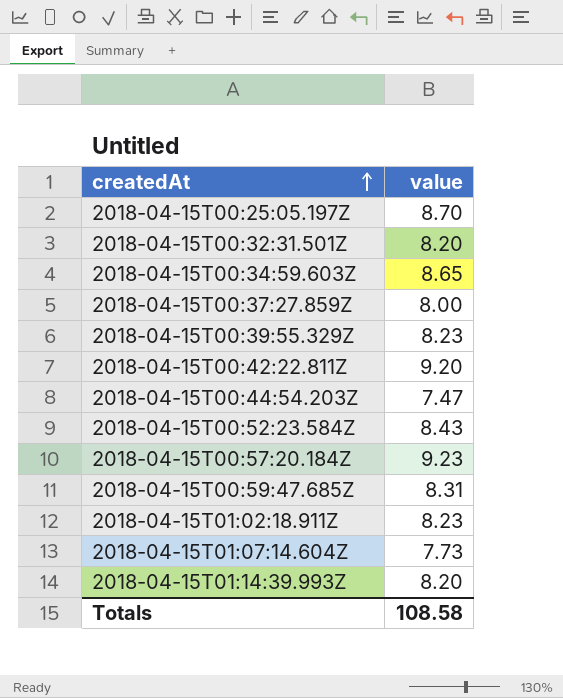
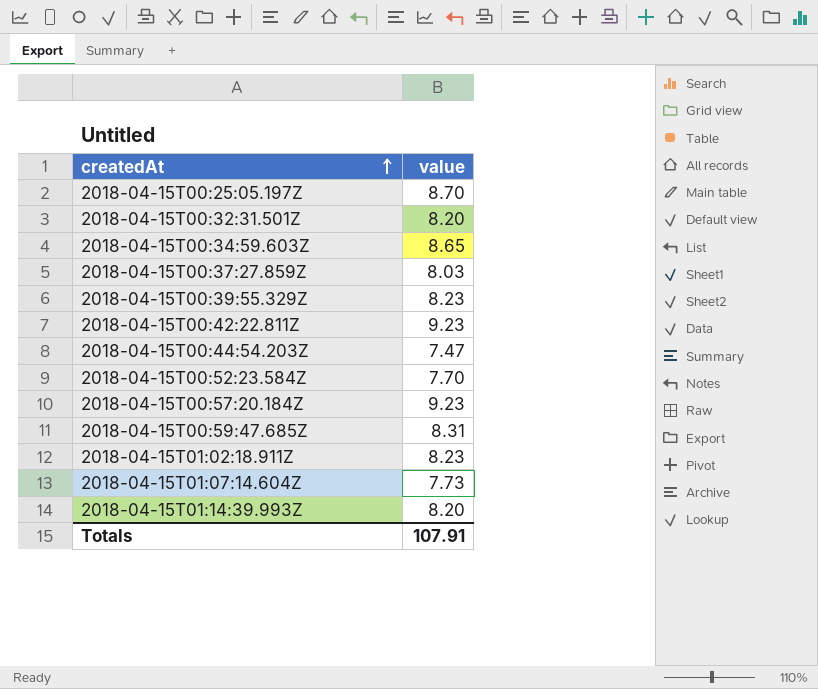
2018-04-15T00:37:27.859Z | value: 8.00 -> 8.03
2018-04-15T00:42:22.811Z | value: 9.20 -> 9.23
2018-04-15T00:52:23.584Z | value: 8.43 -> 7.70
Totals | value: 108.58 -> 107.91

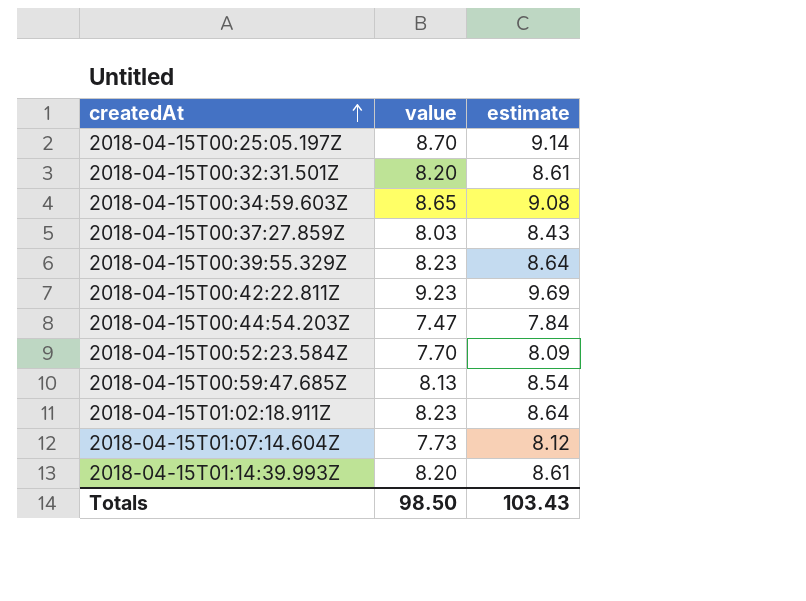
column estimate | formula: none -> [value] * 1.05
row 2018-04-15T00:57:20.184Z: 9.23 -> none
2018-04-15T00:59:47.685Z | value: 8.31 -> 8.13
Totals | value: 107.91 -> 98.50

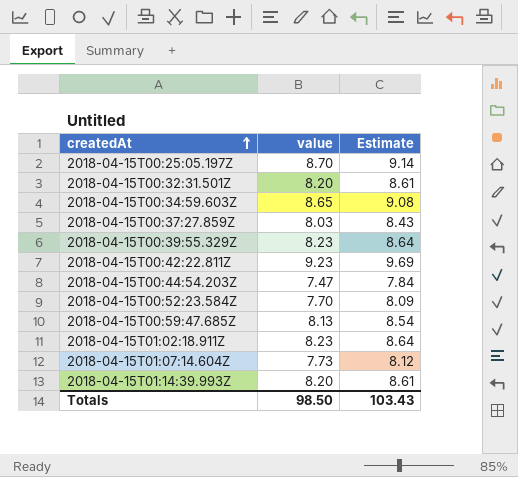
column name: estimate -> Estimate

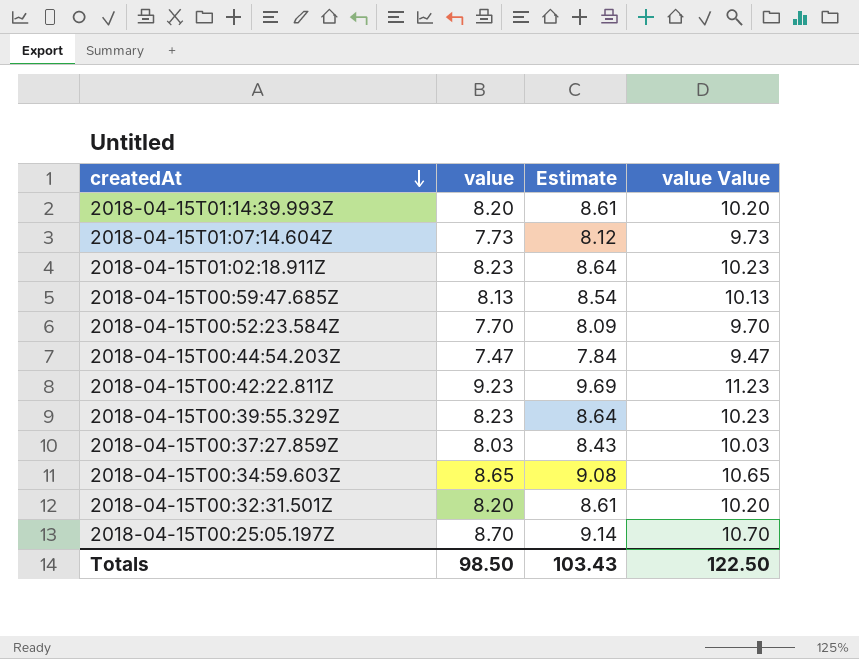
row order: createdAt ascending -> createdAt descending
column value Value | formula: none -> [value] + 2

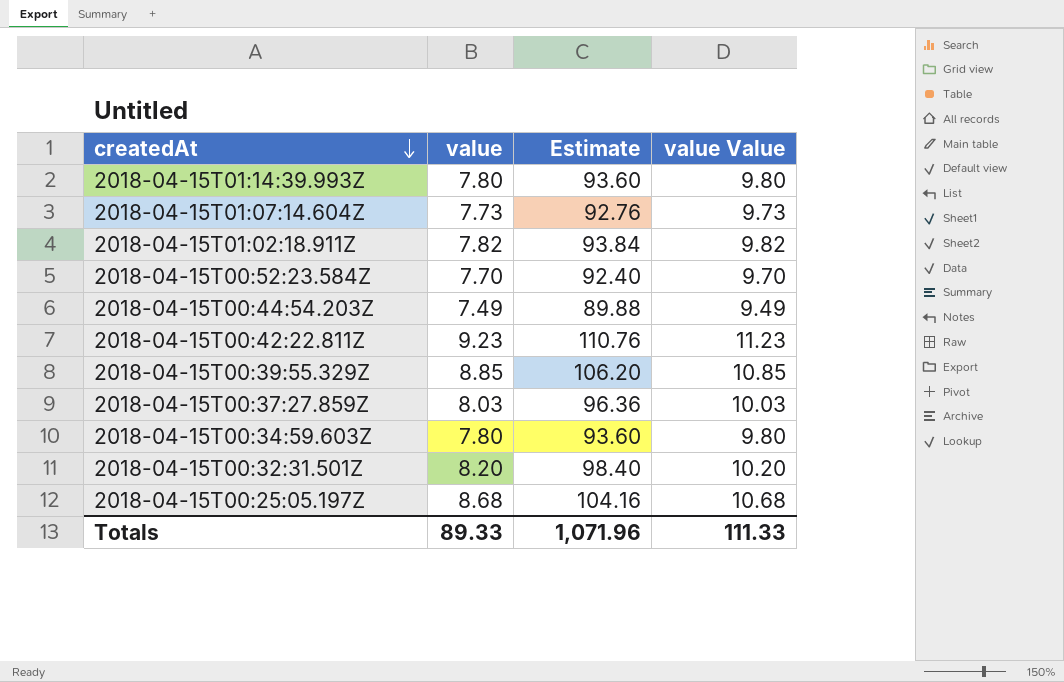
column Estimate | formula: [value] * 1.05 -> [value] * 12
row 2018-04-15T00:59:47.685Z: 8.13 | 8.54 | 10.13 -> none
2018-04-15T01:14:39.993Z | value: 8.20 -> 7.80
2018-04-15T01:14:39.993Z | value Value: 10.20 -> 9.80
2018-04-15T01:02:18.911Z | value: 8.23 -> 7.82
2018-04-15T01:02:18.911Z | value Value: 10.23 -> 9.82
2018-04-15T00:44:54.203Z | value: 7.47 -> 7.49
2018-04-15T00:44:54.203Z | value Value: 9.47 -> 9.49
2018-04-15T00:39:55.329Z | value: 8.23 -> 8.85
2018-04-15T00:39:55.329Z | value Value: 10.23 -> 10.85
2018-04-15T00:34:59.603Z | value: 8.65 -> 7.80
2018-04-15T00:34:59.603Z | value Value: 10.65 -> 9.80
2018-04-15T00:25:05.197Z | value: 8.70 -> 8.68
2018-04-15T00:25:05.197Z | value Value: 10.70 -> 10.68
Totals | value: 98.50 -> 89.33
Totals | Estimate: 103.43 -> 1,071.96
Totals | value Value: 122.50 -> 111.33

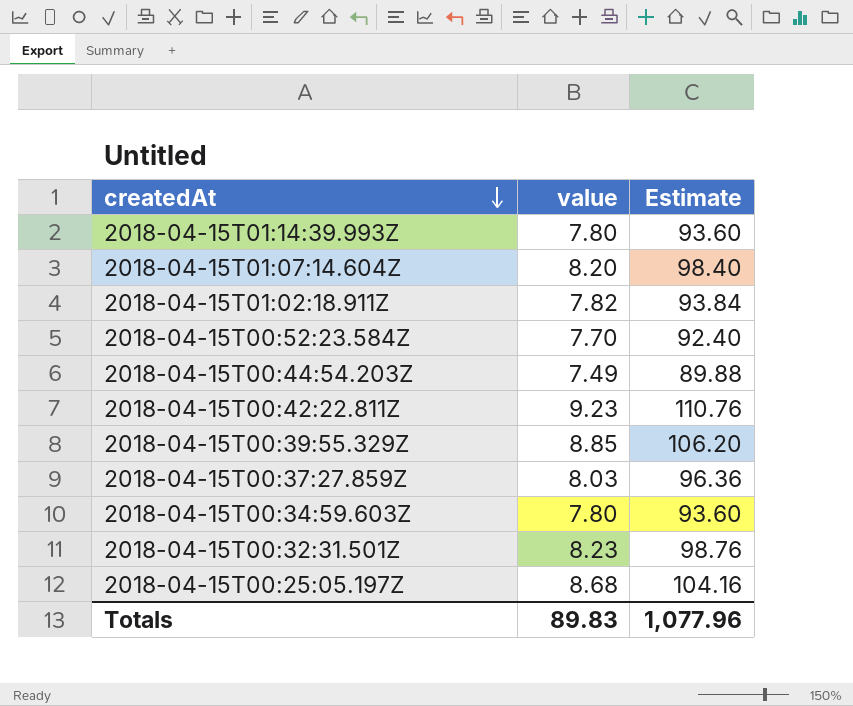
column value Value | formula: [value] + 2 -> none
2018-04-15T01:07:14.604Z | value: 7.73 -> 8.20
2018-04-15T01:07:14.604Z | Estimate: 92.76 -> 98.40
2018-04-15T00:32:31.501Z | value: 8.20 -> 8.23
2018-04-15T00:32:31.501Z | Estimate: 98.40 -> 98.76
Totals | value: 89.33 -> 89.83
Totals | Estimate: 1,071.96 -> 1,077.96

